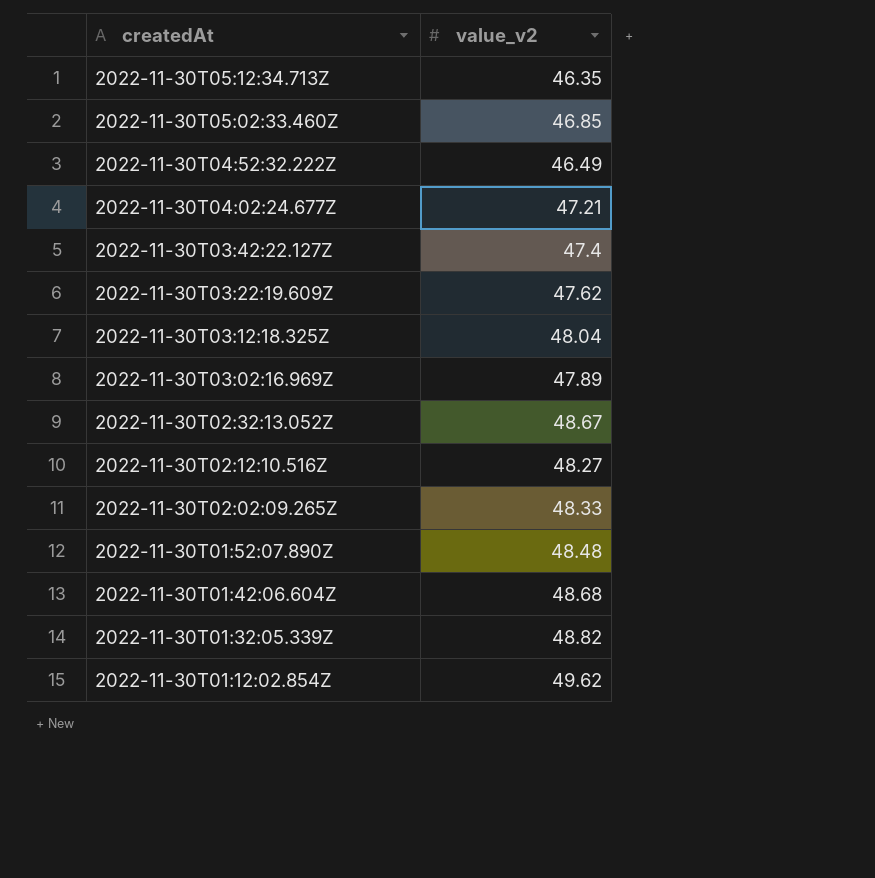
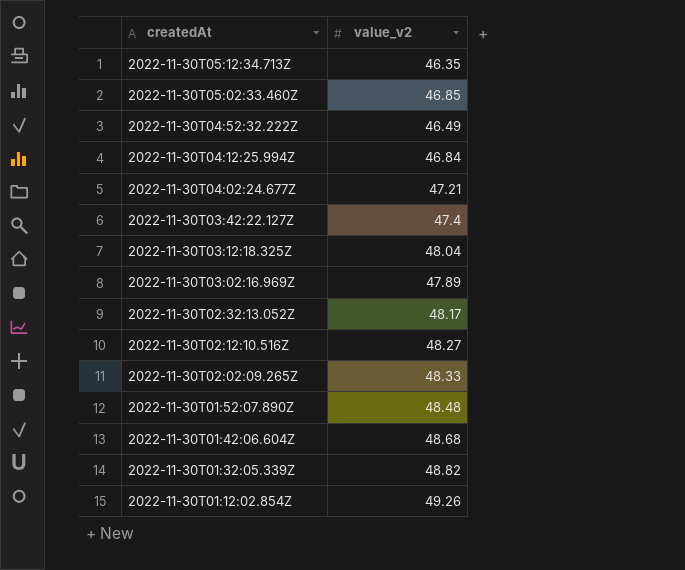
row 2022-11-30T03:22:19.609Z: 47.62 -> none
row 2022-11-30T04:12:25.994Z: none -> 46.84
2022-11-30T02:32:13.052Z | value_v2: 48.67 -> 48.17
2022-11-30T01:12:02.854Z | value_v2: 49.62 -> 49.26

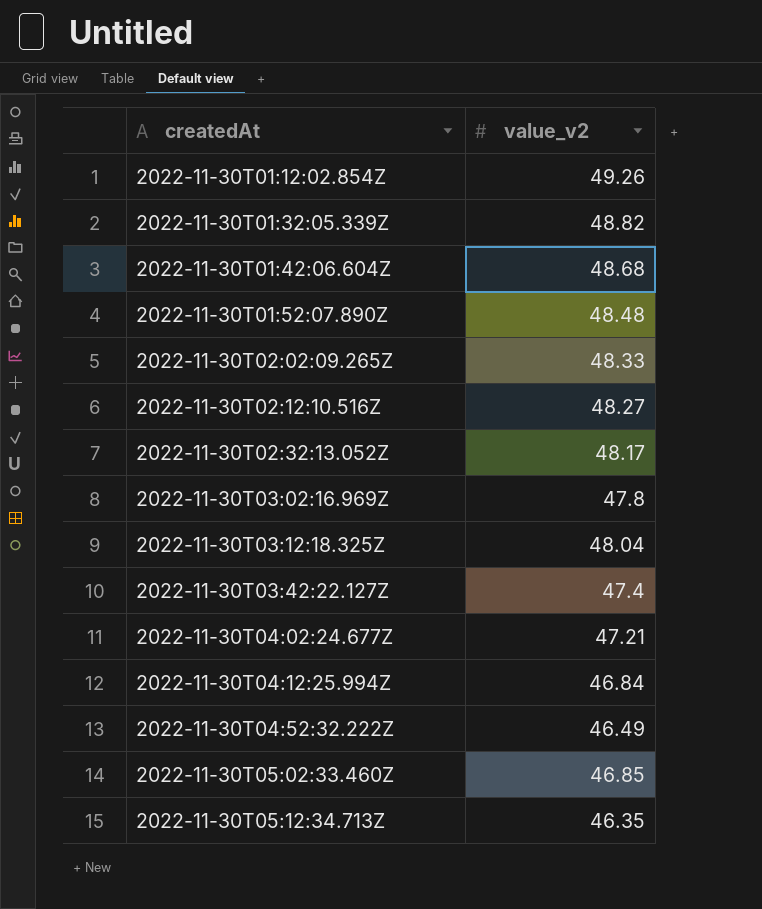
row order: createdAt descending -> createdAt ascending
2022-11-30T03:02:16.969Z | value_v2: 47.89 -> 47.8

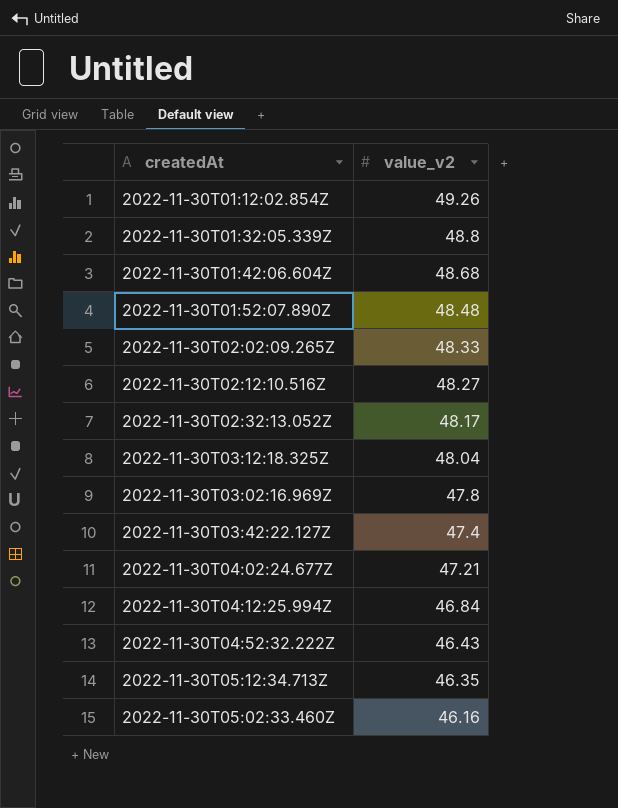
row order: createdAt ascending -> value_v2 descending
2022-11-30T01:32:05.339Z | value_v2: 48.82 -> 48.8
2022-11-30T04:52:32.222Z | value_v2: 46.49 -> 46.43
2022-11-30T05:02:33.460Z | value_v2: 46.85 -> 46.16

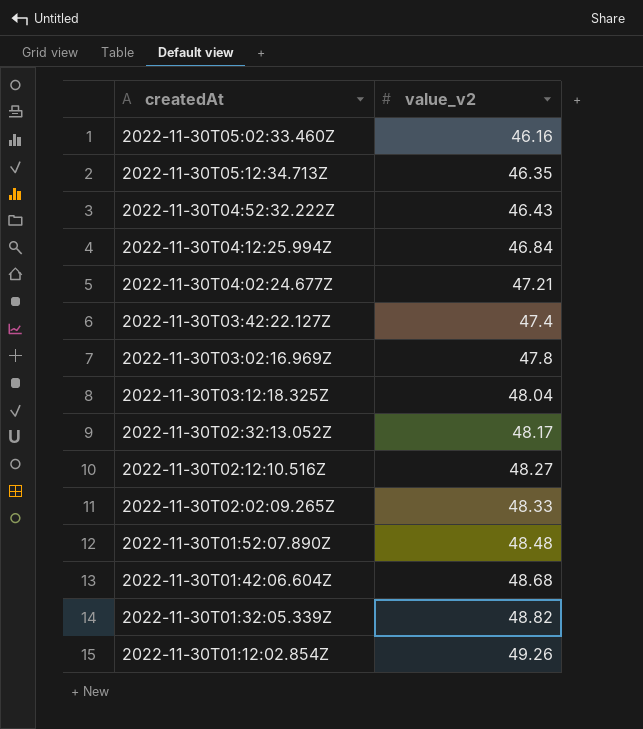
row order: value_v2 descending -> value_v2 ascending
2022-11-30T01:32:05.339Z | value_v2: 48.8 -> 48.82

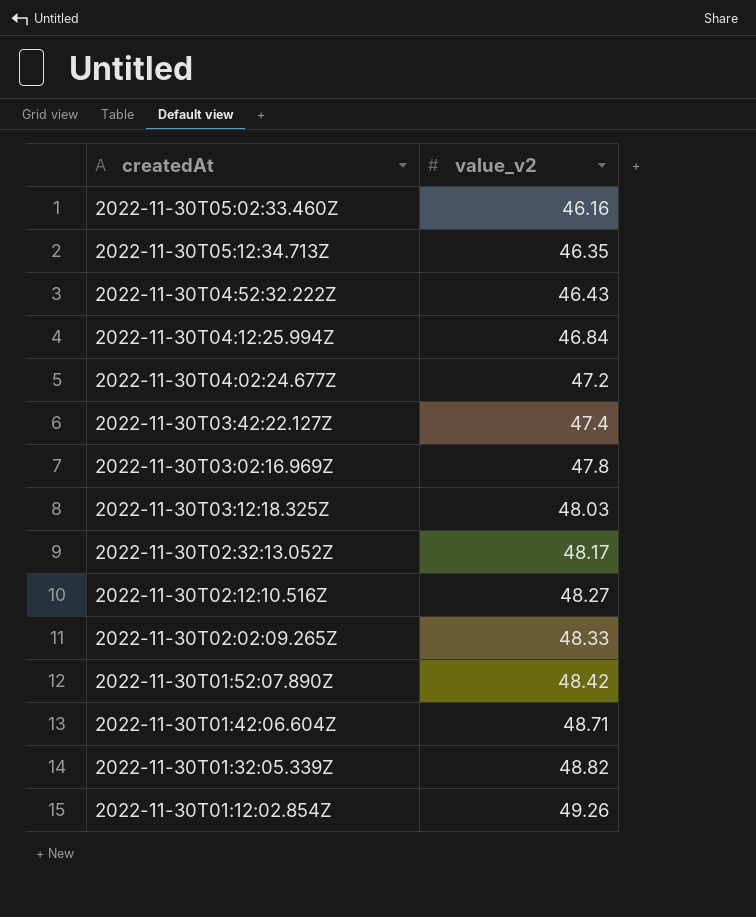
2022-11-30T04:02:24.677Z | value_v2: 47.21 -> 47.2
2022-11-30T03:12:18.325Z | value_v2: 48.04 -> 48.03
2022-11-30T01:52:07.890Z | value_v2: 48.48 -> 48.42
2022-11-30T01:42:06.604Z | value_v2: 48.68 -> 48.71

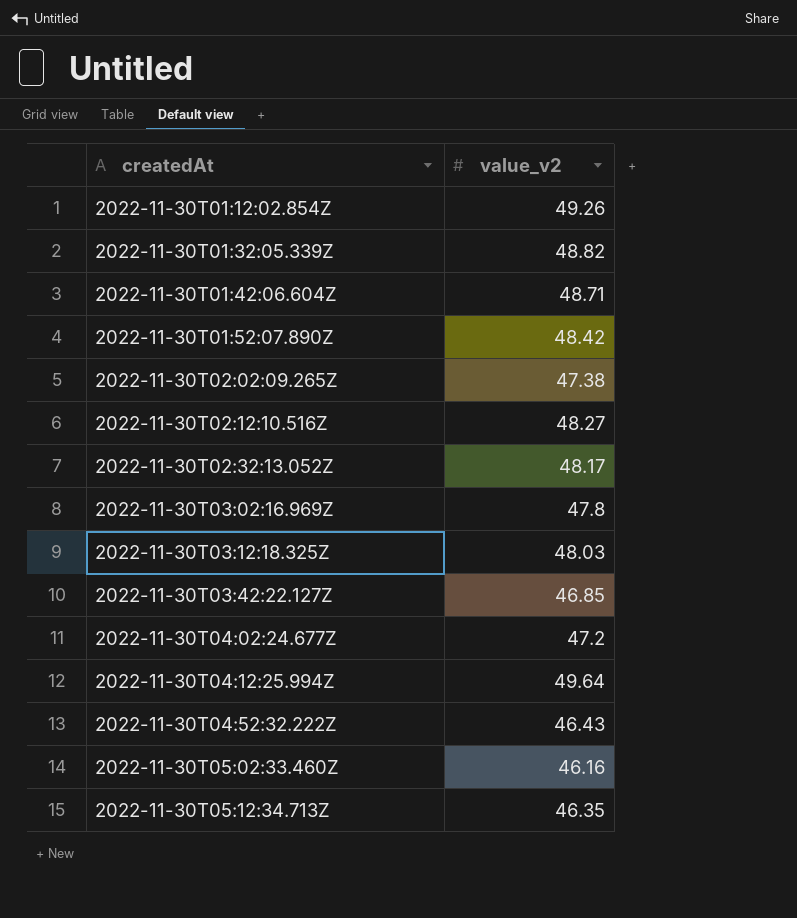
row order: value_v2 ascending -> createdAt ascending
2022-11-30T02:02:09.265Z | value_v2: 48.33 -> 47.38
2022-11-30T03:42:22.127Z | value_v2: 47.4 -> 46.85
2022-11-30T04:12:25.994Z | value_v2: 46.84 -> 49.64

